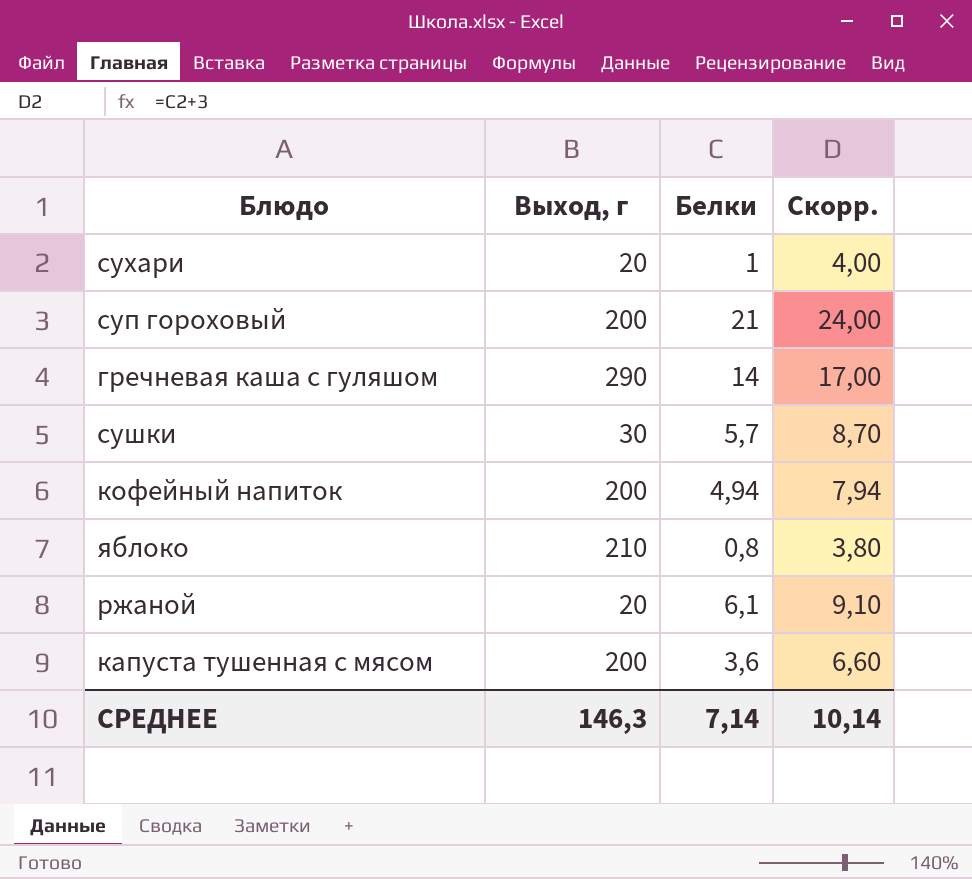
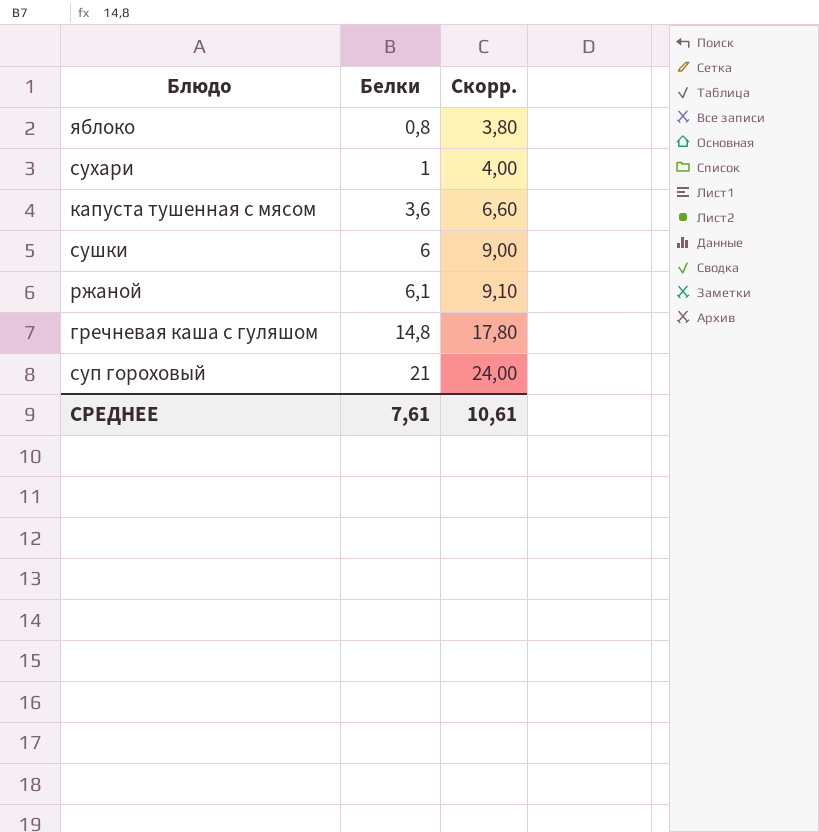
row order: none -> Белки ascending
column Выход, г | position: 2 -> none
row кофейный напиток: 200 | 4,94 | 7,94 -> none
сушки | Белки: 5,7 -> 6
сушки | Скорр.: 8,70 -> 9,00
гречневая каша с гуляшом | Белки: 14 -> 14,8
гречневая каша с гуляшом | Скорр.: 17,00 -> 17,80
СРЕДНЕЕ | Белки: 7,14 -> 7,61
СРЕДНЕЕ | Скорр.: 10,14 -> 10,61

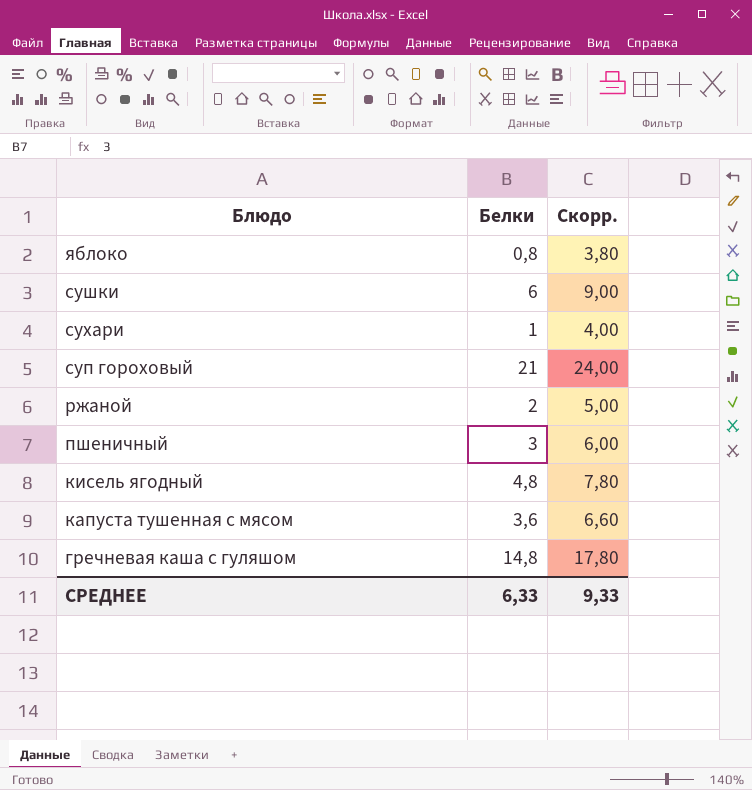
row order: Белки ascending -> Блюдо descending
ржаной | Белки: 6,1 -> 2
ржаной | Скорр.: 9,10 -> 5,00
row пшеничный: none -> 3 | 6,00
row кисель ягодный: none -> 4,8 | 7,80
СРЕДНЕЕ | Белки: 7,61 -> 6,33
СРЕДНЕЕ | Скорр.: 10,61 -> 9,33

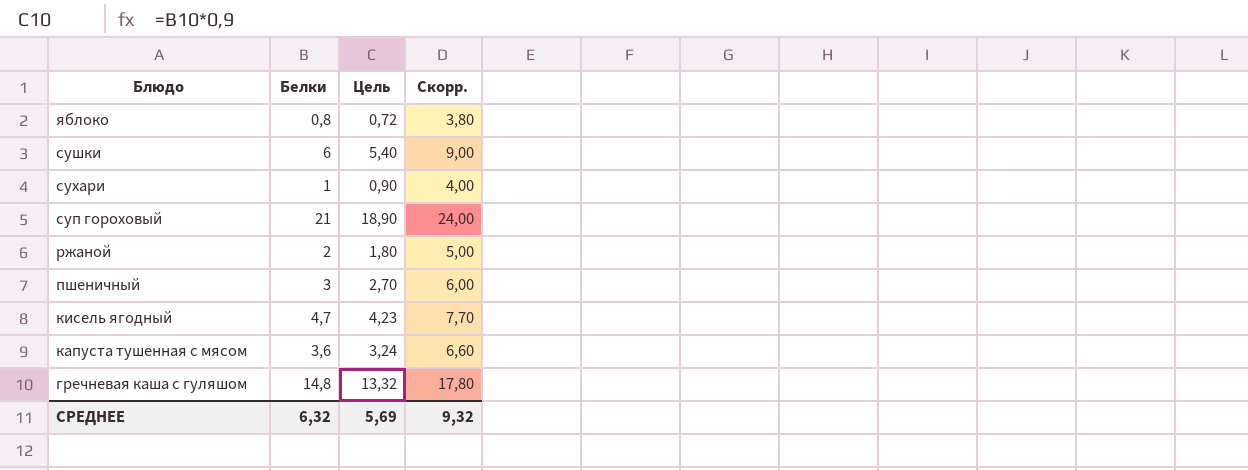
column Цель | formula: none -> [Белки] * 0,9
кисель ягодный | Белки: 4,8 -> 4,7
кисель ягодный | Скорр.: 7,80 -> 7,70
СРЕДНЕЕ | Белки: 6,33 -> 6,32
СРЕДНЕЕ | Скорр.: 9,33 -> 9,32

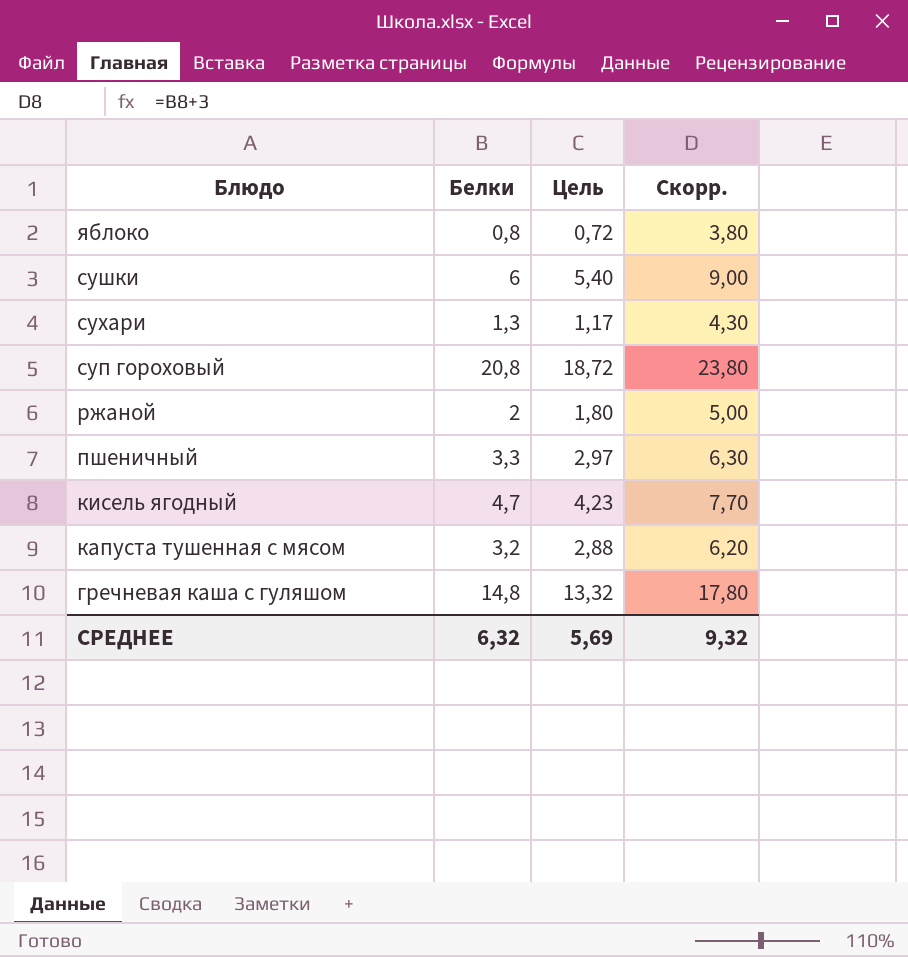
сухари | Белки: 1 -> 1,3
сухари | Цель: 0,90 -> 1,17
сухари | Скорр.: 4,00 -> 4,30
суп гороховый | Белки: 21 -> 20,8
суп гороховый | Цель: 18,90 -> 18,72
суп гороховый | Скорр.: 24,00 -> 23,80
пшеничный | Белки: 3 -> 3,3
пшеничный | Цель: 2,70 -> 2,97
пшеничный | Скорр.: 6,00 -> 6,30
капуста тушенная с мясом | Белки: 3,6 -> 3,2
капуста тушенная с мясом | Цель: 3,24 -> 2,88
капуста тушенная с мясом | Скорр.: 6,60 -> 6,20

